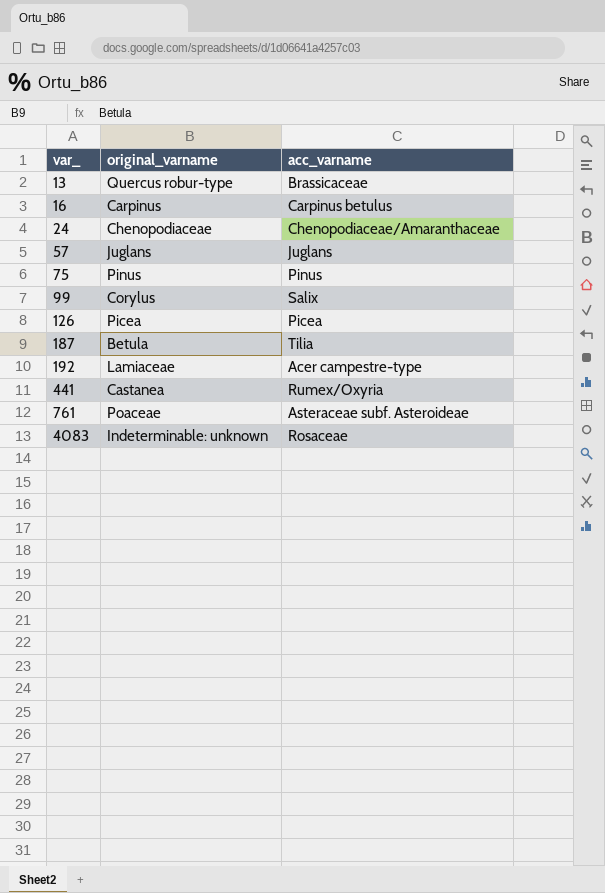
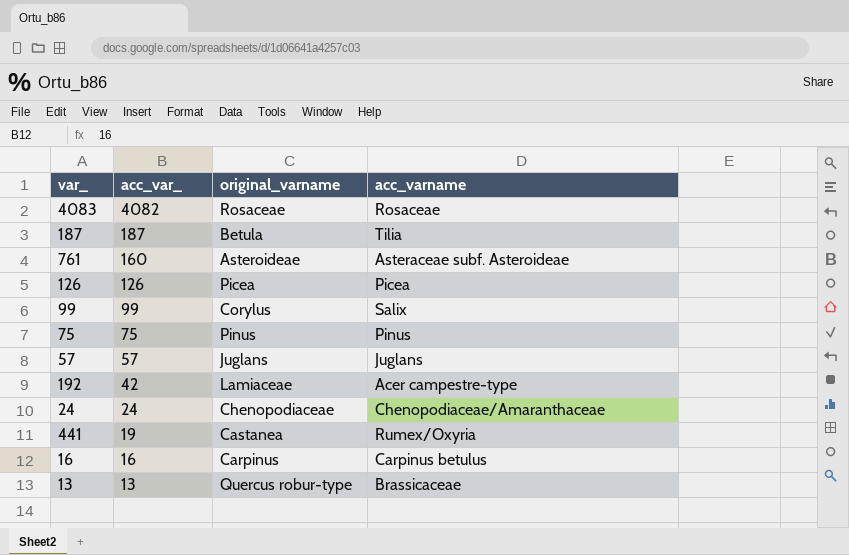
row order: var_ ascending -> acc_var_ descending
column acc_var_ | position: none -> 2
4083 | original_varname: Indeterminable: unknown -> Rosaceae
761 | original_varname: Poaceae -> Asteroideae

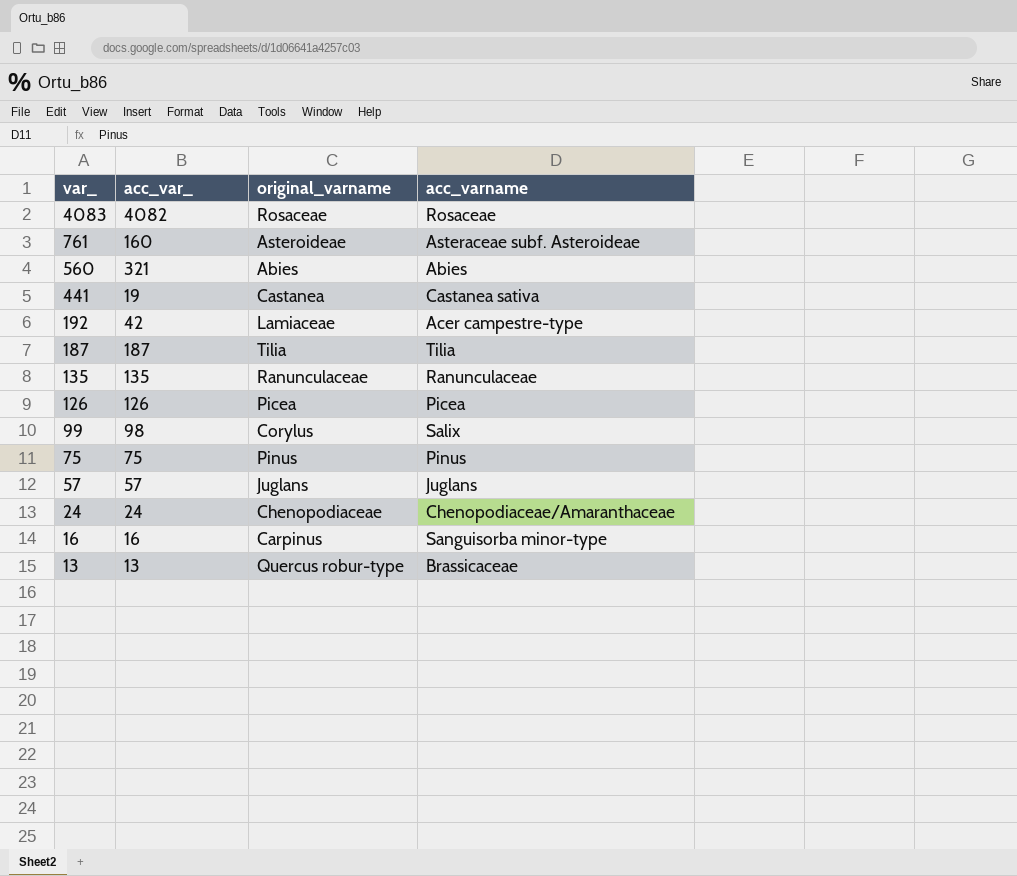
row order: acc_var_ descending -> var_ descending
row 560: none -> 321 | Abies | Abies
441 | acc_varname: Rumex/Oxyria -> Castanea sativa
187 | original_varname: Betula -> Tilia
row 135: none -> 135 | Ranunculaceae | Ranunculaceae
99 | acc_var_: 99 -> 98
16 | acc_varname: Carpinus betulus -> Sanguisorba minor-type

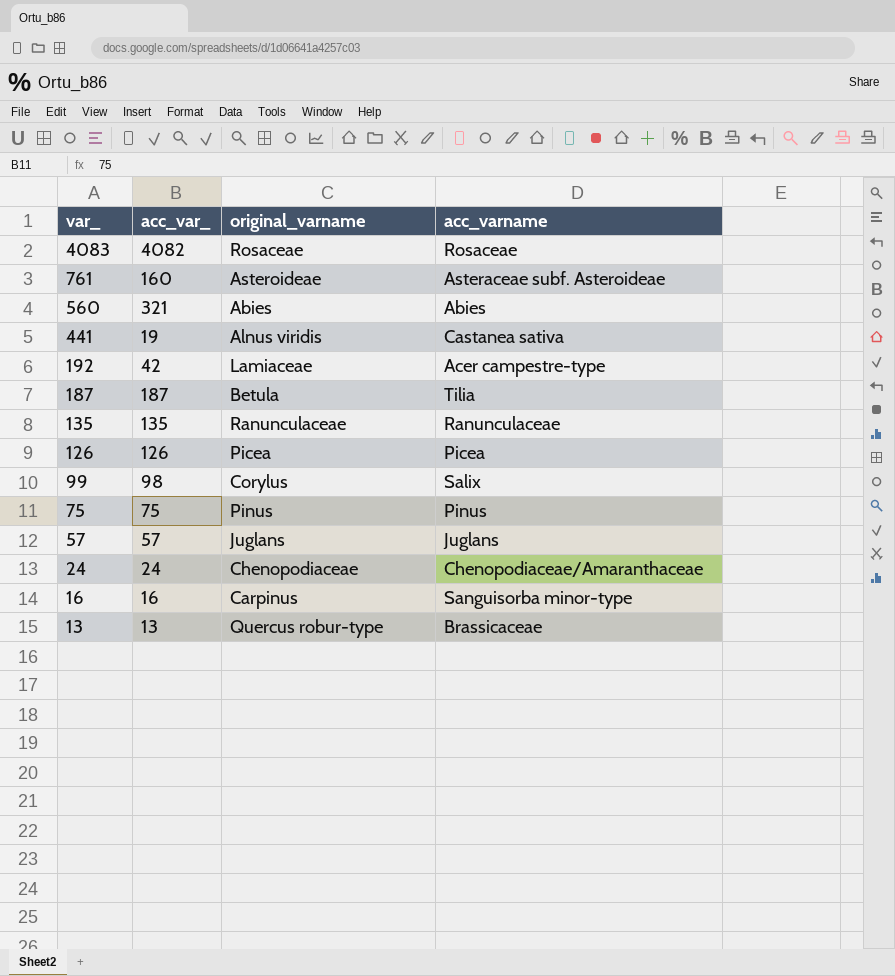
441 | original_varname: Castanea -> Alnus viridis
187 | original_varname: Tilia -> Betula

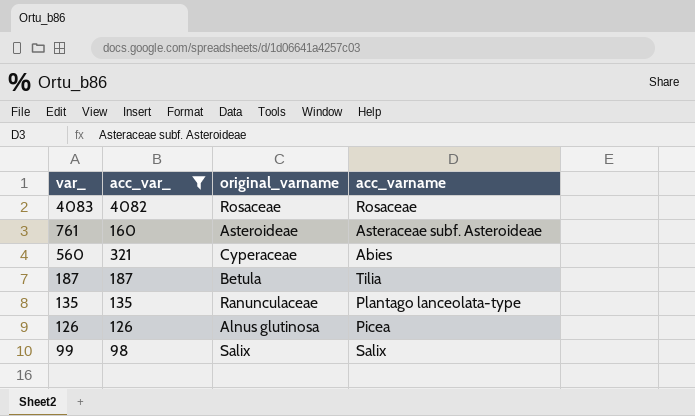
filter: none -> acc_var_ >= 98
560 | original_varname: Abies -> Cyperaceae
135 | acc_varname: Ranunculaceae -> Plantago lanceolata-type
126 | original_varname: Picea -> Alnus glutinosa
99 | original_varname: Corylus -> Salix

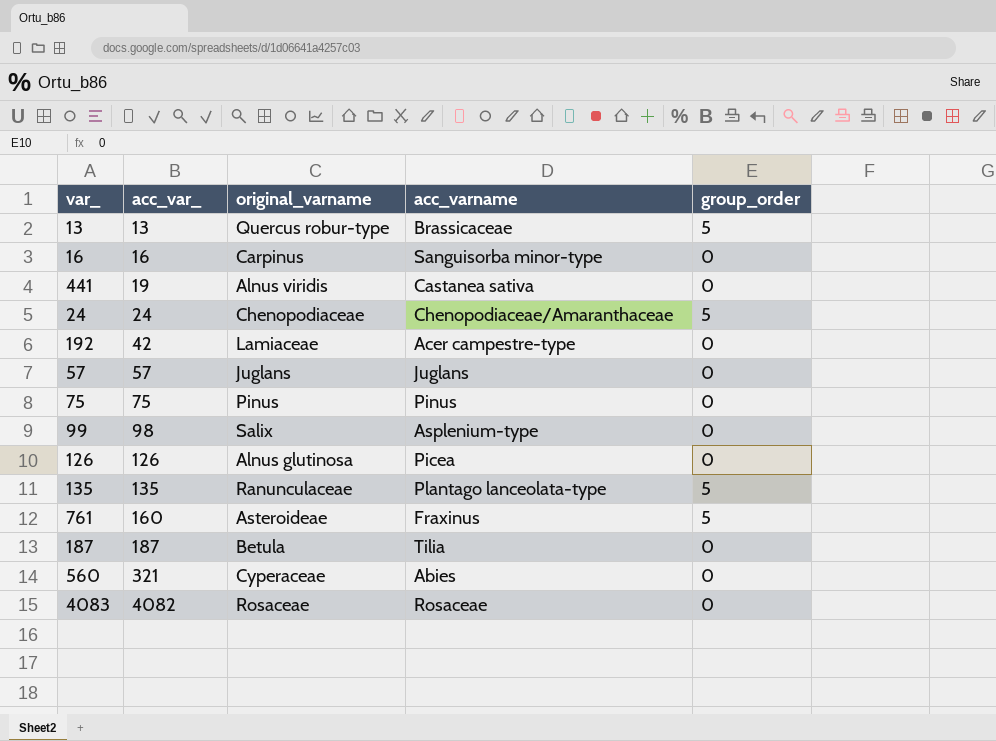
filter: acc_var_ >= 98 -> none
row order: var_ descending -> acc_var_ ascending
column group_order | position: none -> 5
99 | acc_varname: Salix -> Asplenium-type
761 | acc_varname: Asteraceae subf. Asteroideae -> Fraxinus

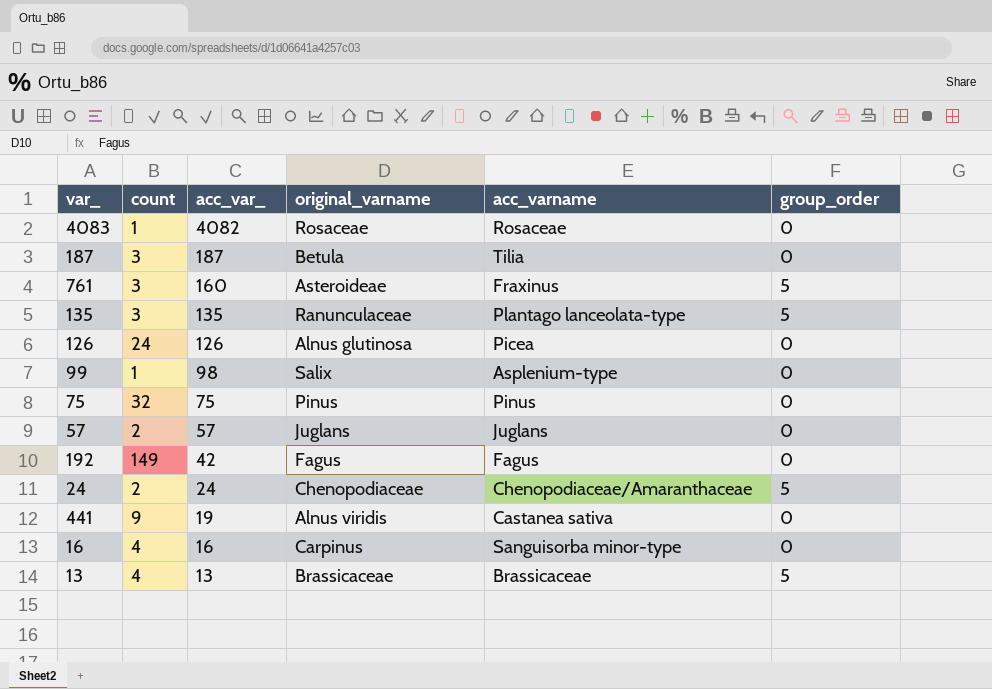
row order: acc_var_ ascending -> acc_var_ descending
column count | position: none -> 2
row 560: 321 | Cyperaceae | Abies | 0 -> none
192 | original_varname: Lamiaceae -> Fagus
192 | acc_varname: Acer campestre-type -> Fagus
13 | original_varname: Quercus robur-type -> Brassicaceae

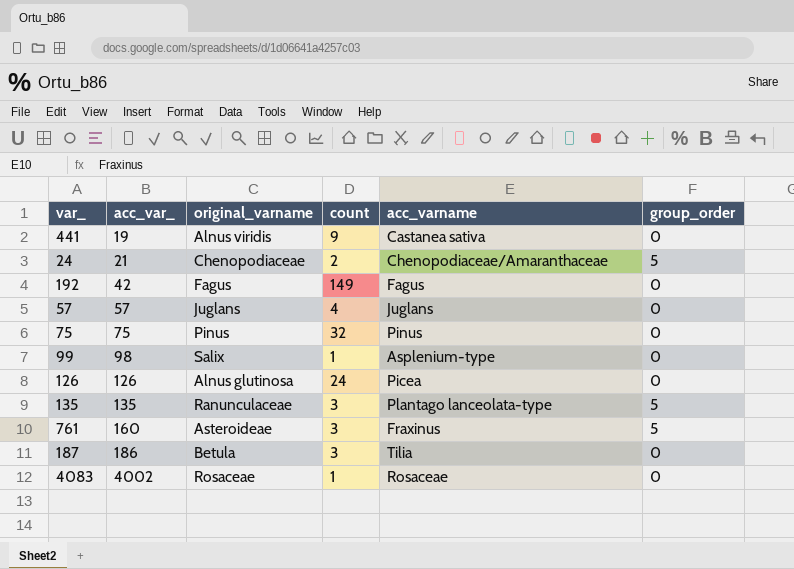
row order: acc_var_ descending -> acc_var_ ascending
column count | position: 2 -> 4
row 16: 4 | 16 | Carpinus | Sanguisorba minor-type | 0 -> none
row 13: 4 | 13 | Brassicaceae | Brassicaceae | 5 -> none
24 | acc_var_: 24 -> 21
57 | count: 2 -> 4
187 | acc_var_: 187 -> 186
4083 | acc_var_: 4082 -> 4002

